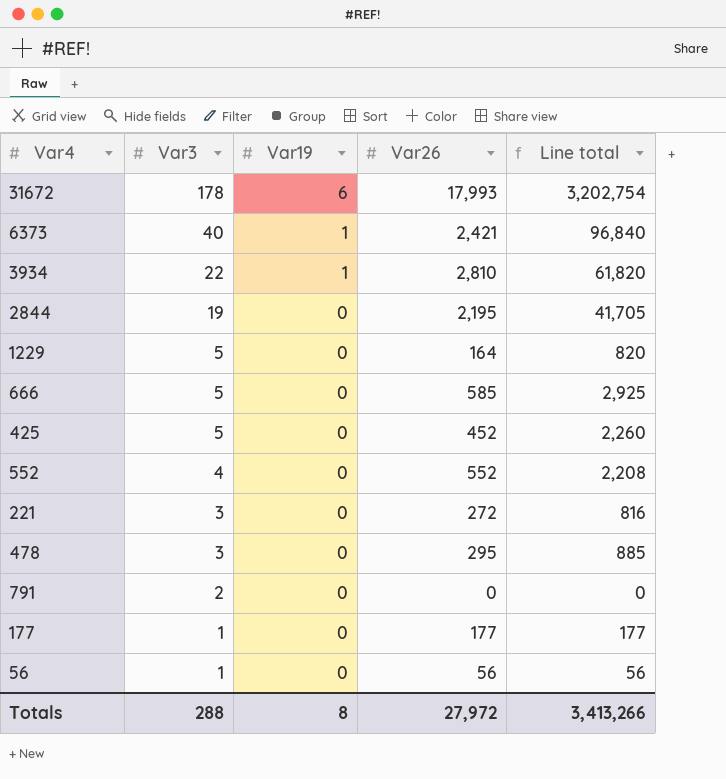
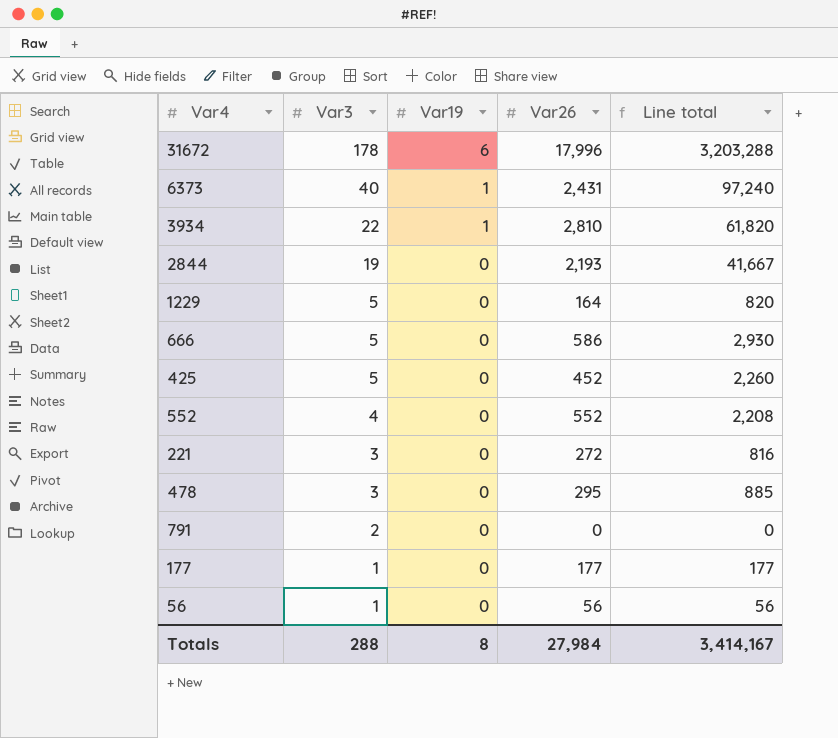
31672 | Var26: 17,993 -> 17,996
31672 | Line total: 3,202,754 -> 3,203,288
6373 | Var26: 2,421 -> 2,431
6373 | Line total: 96,840 -> 97,240
2844 | Var26: 2,195 -> 2,193
2844 | Line total: 41,705 -> 41,667
666 | Var26: 585 -> 586
666 | Line total: 2,925 -> 2,930
Totals | Var26: 27,972 -> 27,984
Totals | Line total: 3,413,266 -> 3,414,167

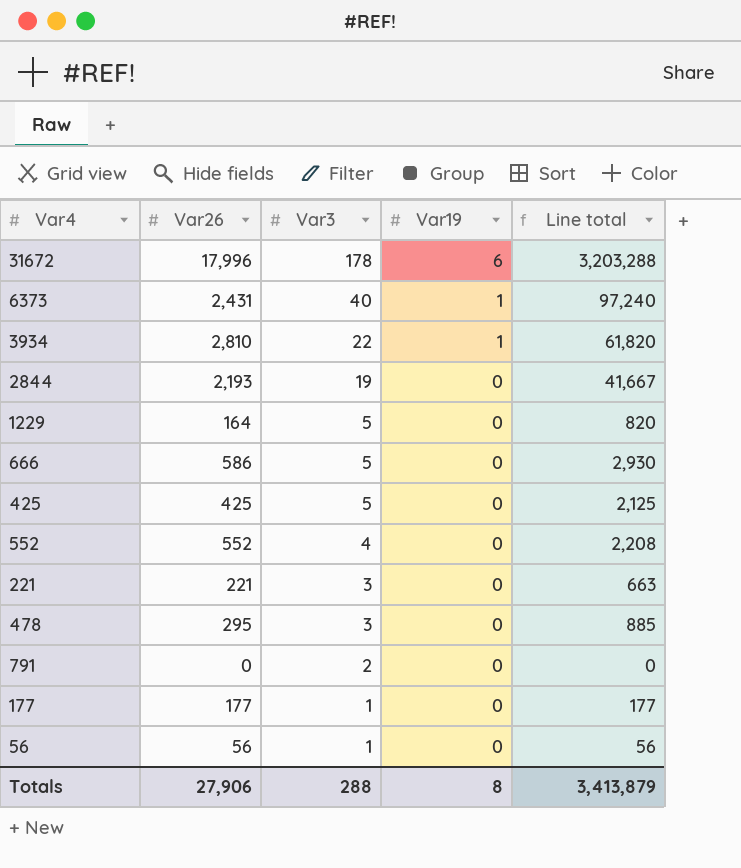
column Var26 | position: 4 -> 2
425 | Var26: 452 -> 425
425 | Line total: 2,260 -> 2,125
221 | Var26: 272 -> 221
221 | Line total: 816 -> 663
Totals | Var26: 27,984 -> 27,906
Totals | Line total: 3,414,167 -> 3,413,879

